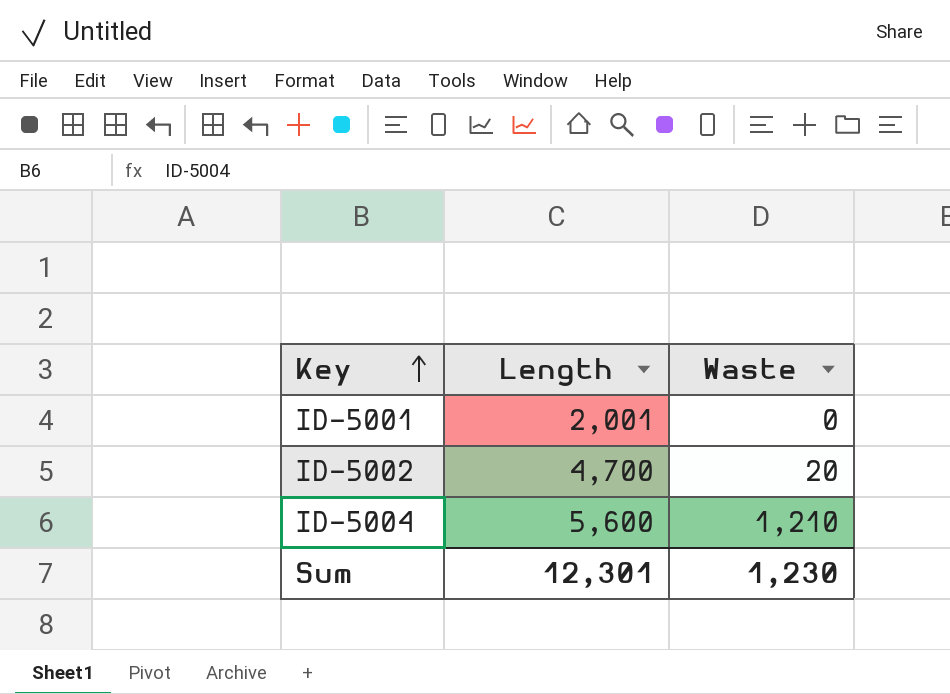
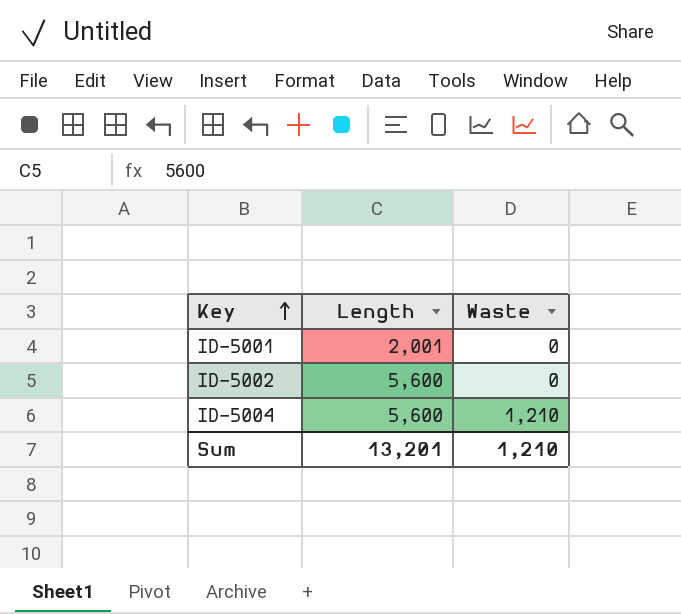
ID-5002 | Length: 4,700 -> 5,600
ID-5002 | Waste: 20 -> 0
Sum | Length: 12,301 -> 13,201
Sum | Waste: 1,230 -> 1,210

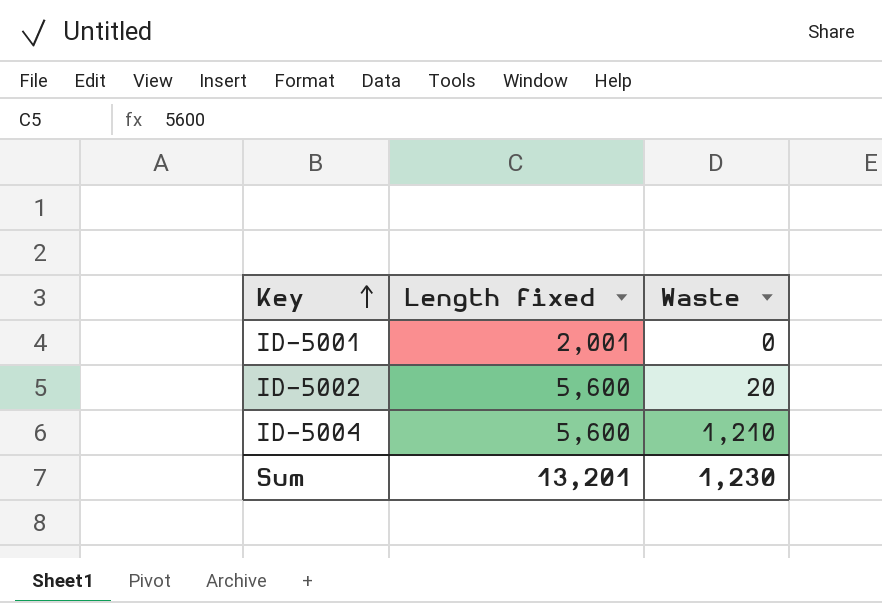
column name: Length -> Length fixed
ID-5002 | Waste: 0 -> 20
Sum | Waste: 1,210 -> 1,230

